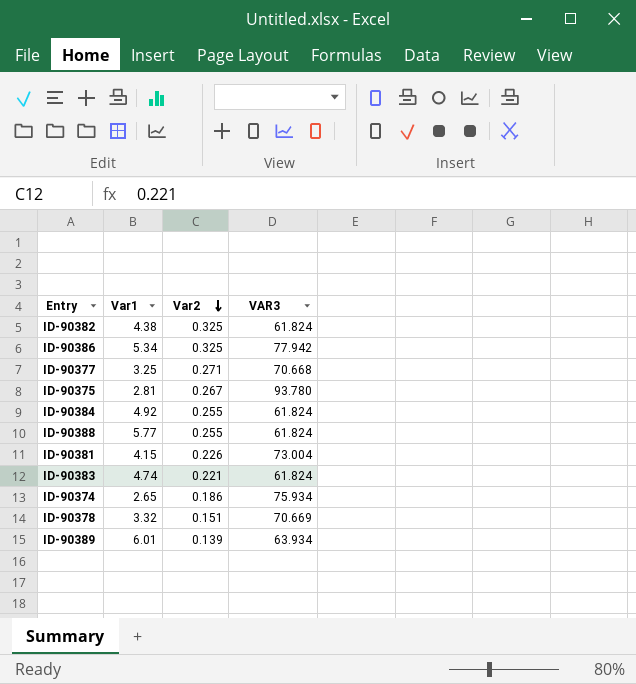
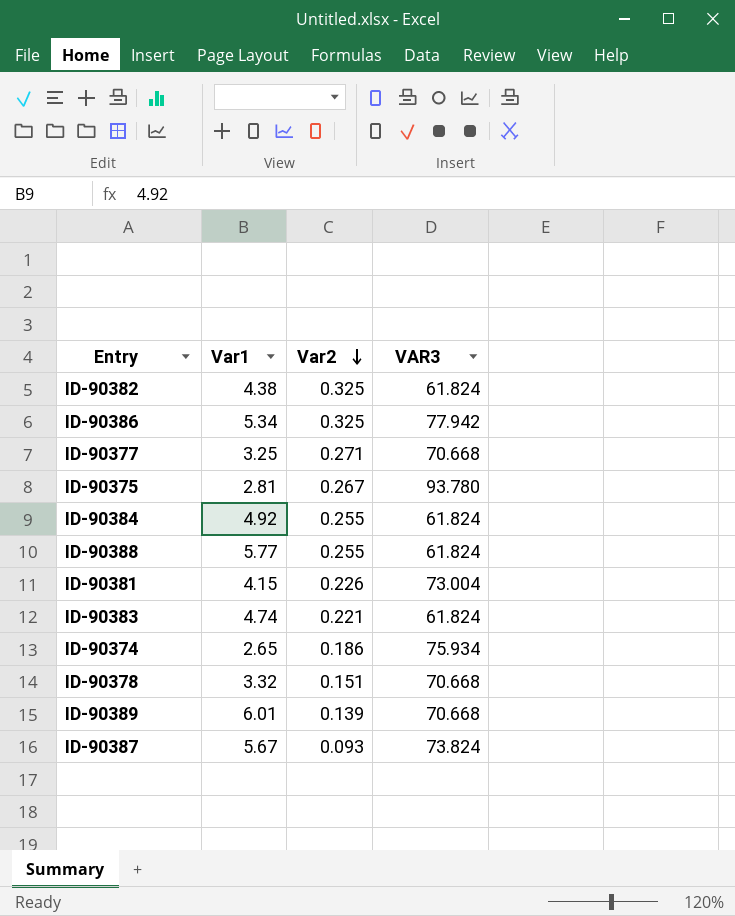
ID-90378 | VAR3: 70.669 -> 70.668
ID-90389 | VAR3: 63.934 -> 70.668
row ID-90387: none -> 5.67 | 0.093 | 73.824

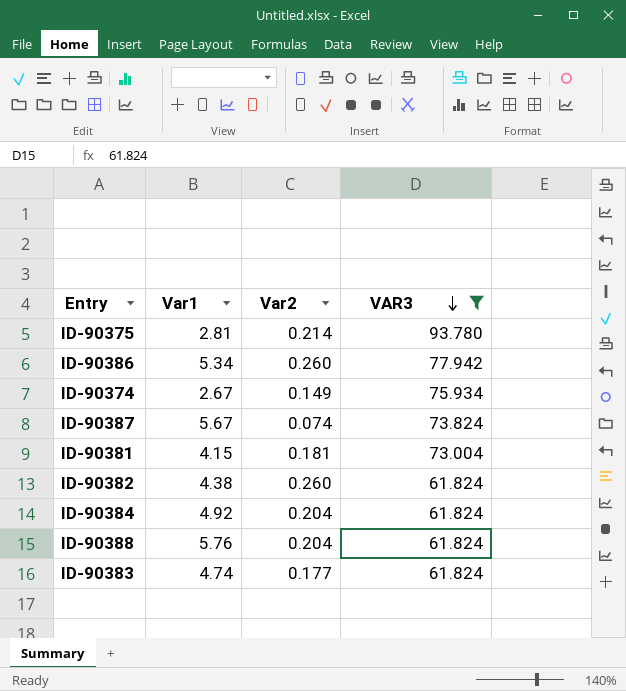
filter: none -> VAR3 != 70.668
row order: Var2 descending -> VAR3 descending
ID-90375 | Var2: 0.267 -> 0.214
ID-90386 | Var2: 0.325 -> 0.260
ID-90374 | Var1: 2.65 -> 2.67
ID-90374 | Var2: 0.186 -> 0.149
ID-90387 | Var2: 0.093 -> 0.074
ID-90381 | Var2: 0.226 -> 0.181
ID-90382 | Var2: 0.325 -> 0.260
ID-90384 | Var2: 0.255 -> 0.204
ID-90388 | Var1: 5.77 -> 5.76
ID-90388 | Var2: 0.255 -> 0.204
ID-90383 | Var2: 0.221 -> 0.177

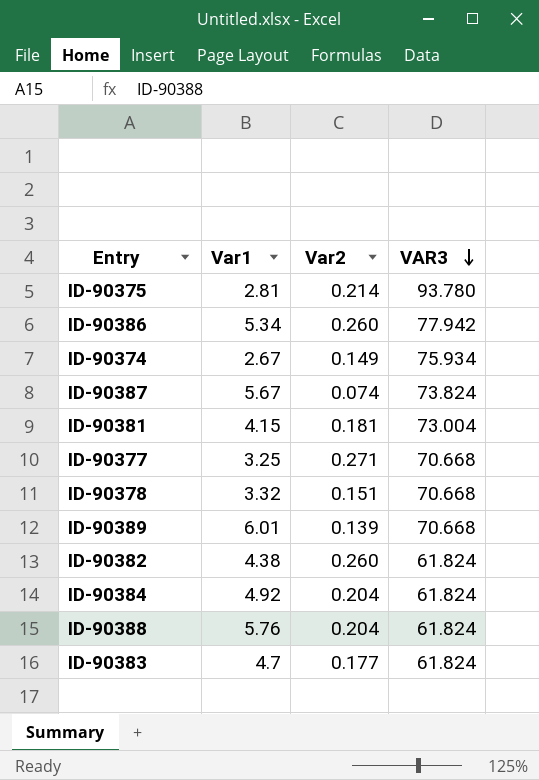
filter: VAR3 != 70.668 -> none
ID-90383 | Var1: 4.74 -> 4.7

